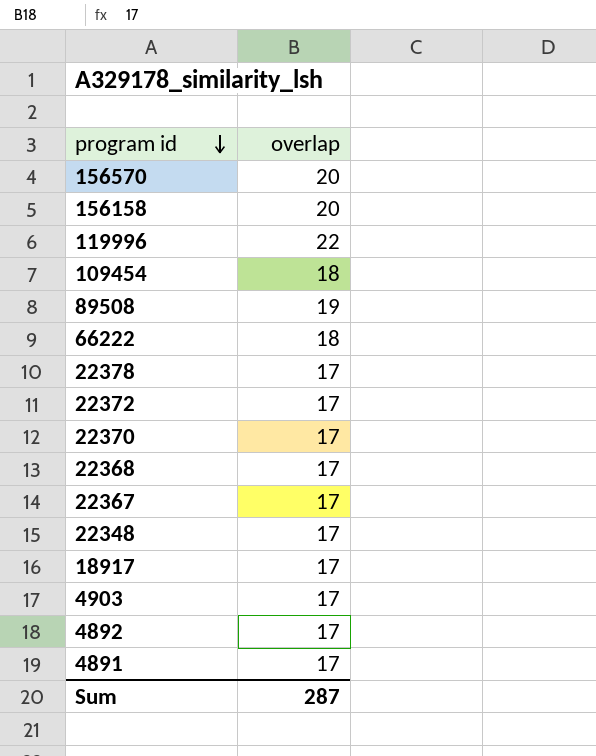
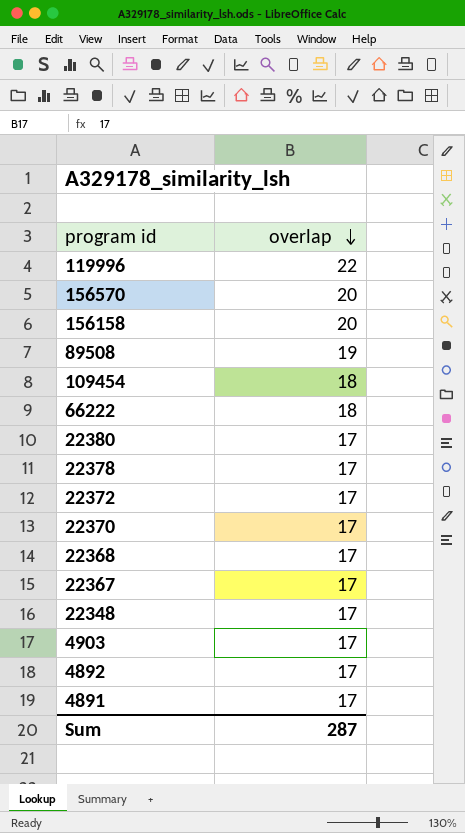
row order: program id descending -> overlap descending
row 18917: 17 -> none
row 22380: none -> 17

